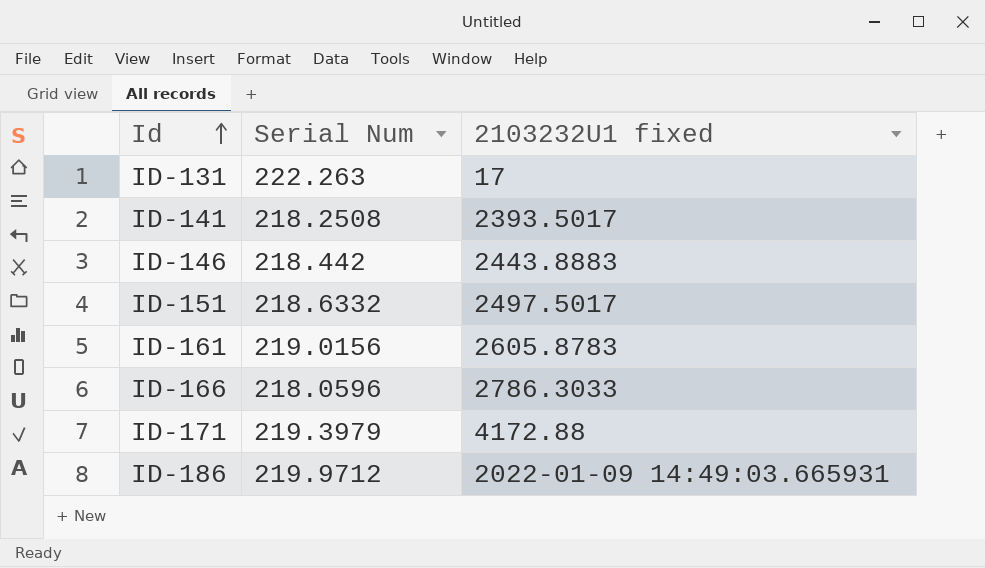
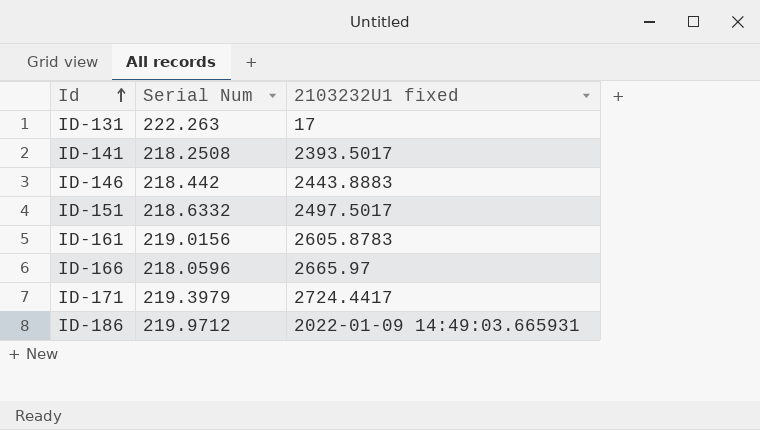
ID-166 | 2103232U1 fixed: 2786.3033 -> 2665.97
ID-171 | 2103232U1 fixed: 4172.88 -> 2724.4417

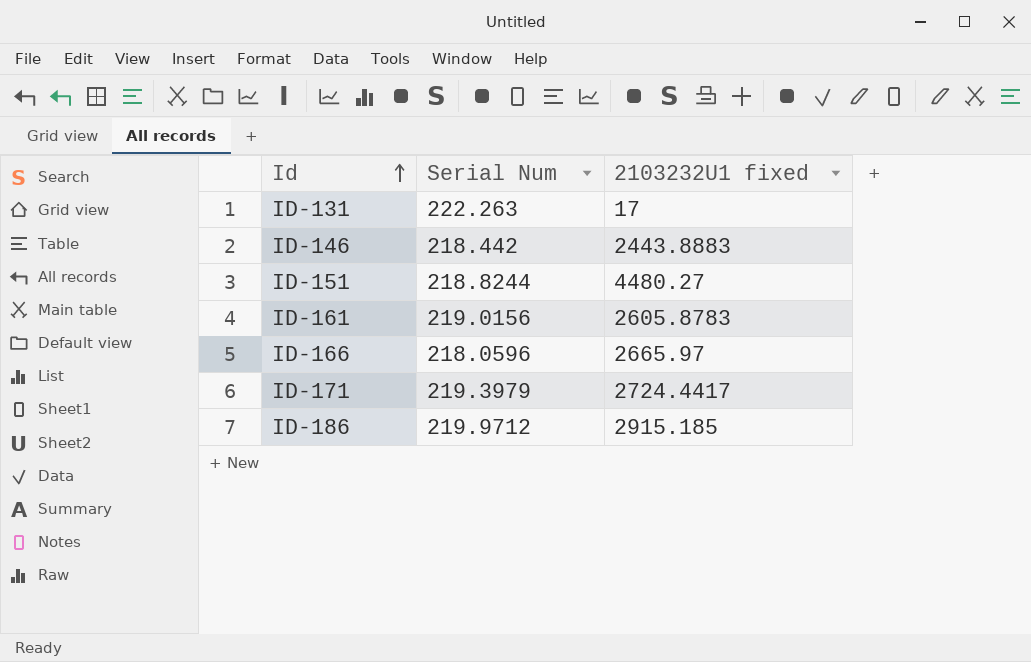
row ID-141: 218.2508 | 2393.5017 -> none
ID-151 | Serial Num: 218.6332 -> 218.8244
ID-151 | 2103232U1 fixed: 2497.5017 -> 4480.27
ID-186 | 2103232U1 fixed: 2022-01-09 14:49:03.665931 -> 2915.185

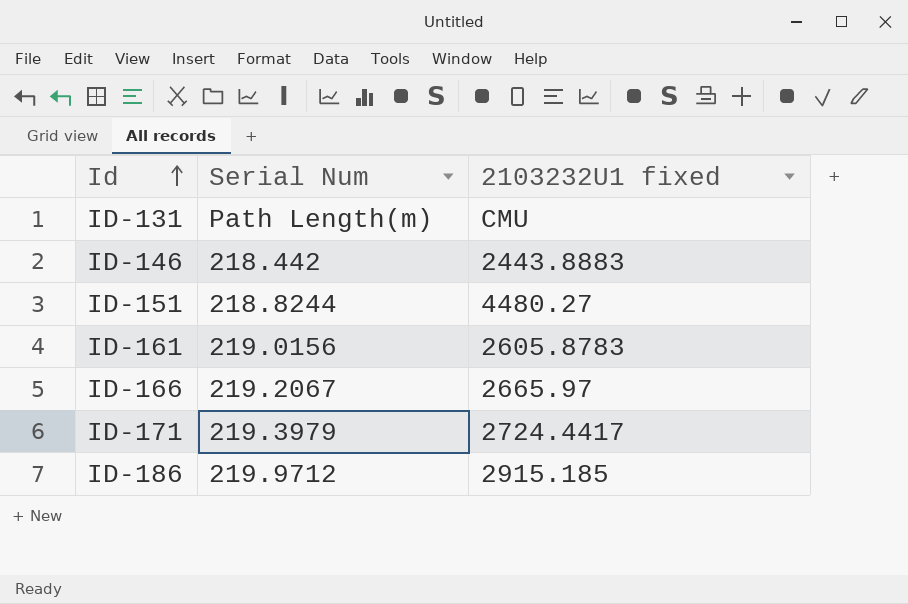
ID-131 | Serial Num: 222.263 -> Path Length(m)
ID-131 | 2103232U1 fixed: 17 -> CMU
ID-166 | Serial Num: 218.0596 -> 219.2067

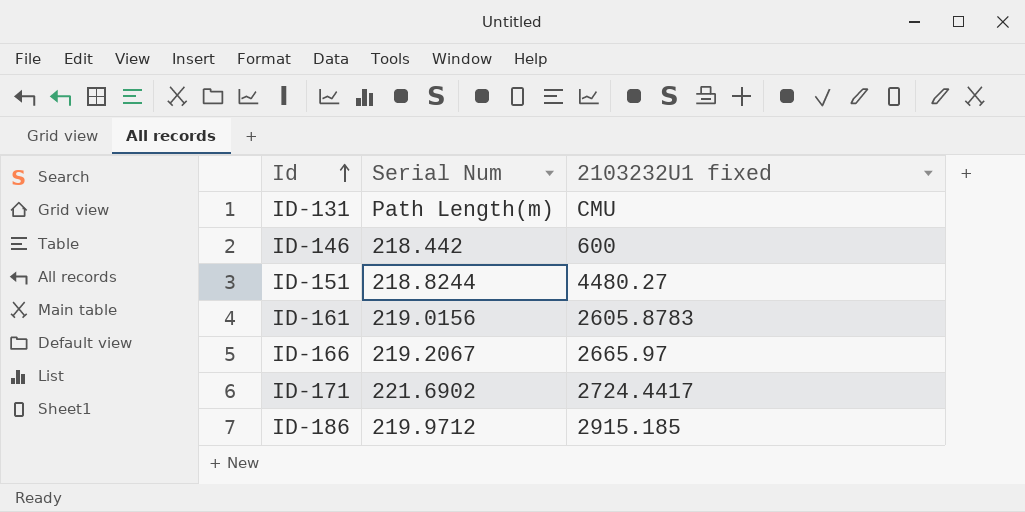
ID-146 | 2103232U1 fixed: 2443.8883 -> 600
ID-171 | Serial Num: 219.3979 -> 221.6902

